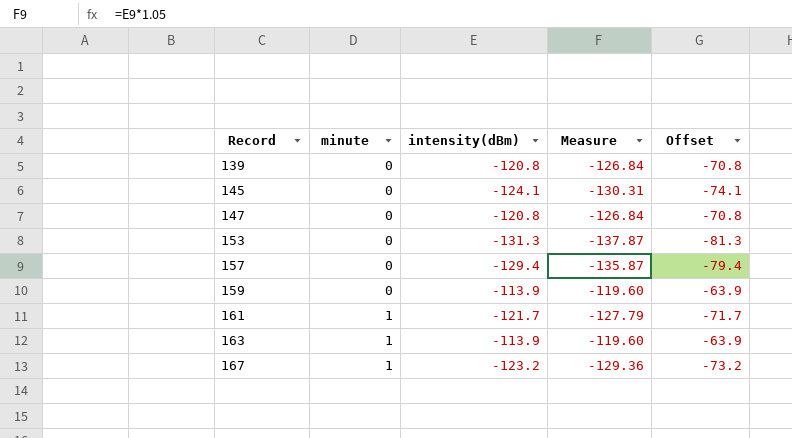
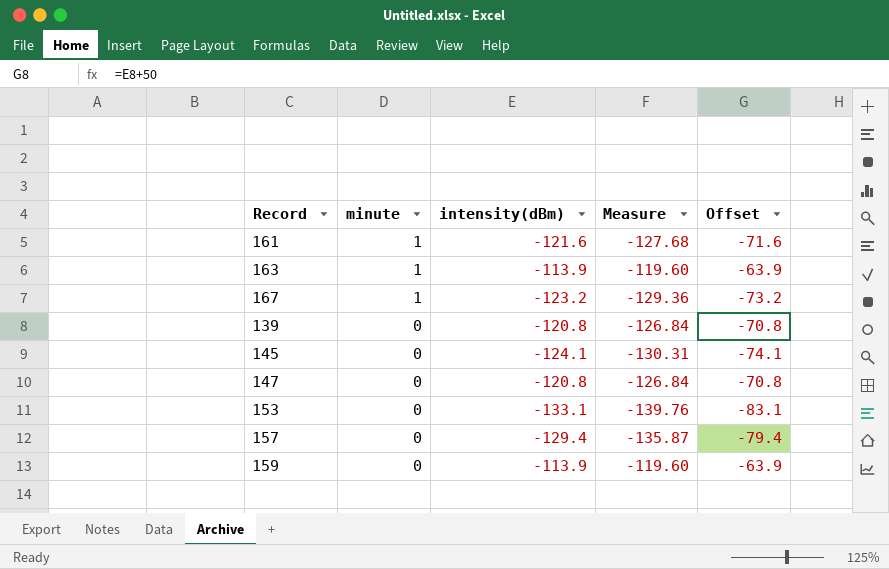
row order: Record ascending -> minute descending
161 | intensity(dBm): -121.7 -> -121.6
161 | Measure: -127.79 -> -127.68
161 | Offset: -71.7 -> -71.6
153 | intensity(dBm): -131.3 -> -133.1
153 | Measure: -137.87 -> -139.76
153 | Offset: -81.3 -> -83.1

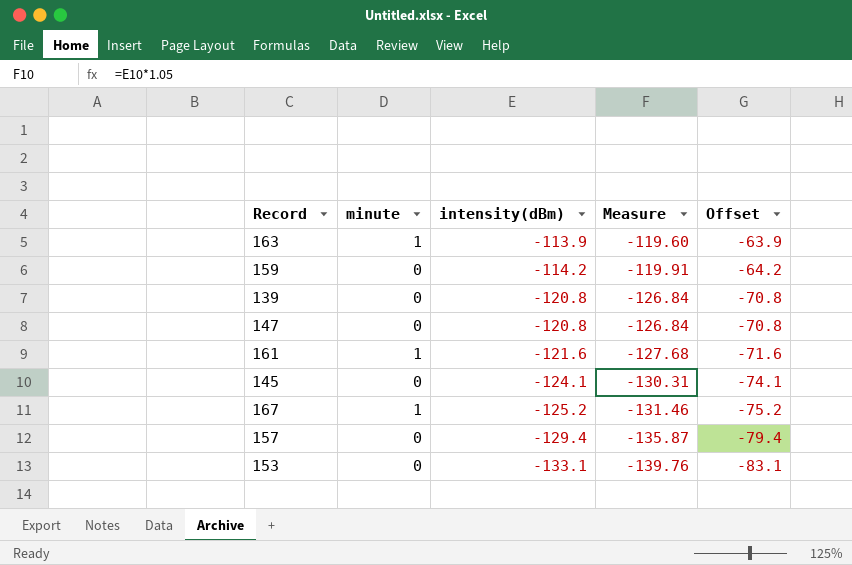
row order: minute descending -> intensity(dBm) descending
159 | intensity(dBm): -113.9 -> -114.2
159 | Measure: -119.60 -> -119.91
159 | Offset: -63.9 -> -64.2
167 | intensity(dBm): -123.2 -> -125.2
167 | Measure: -129.36 -> -131.46
167 | Offset: -73.2 -> -75.2

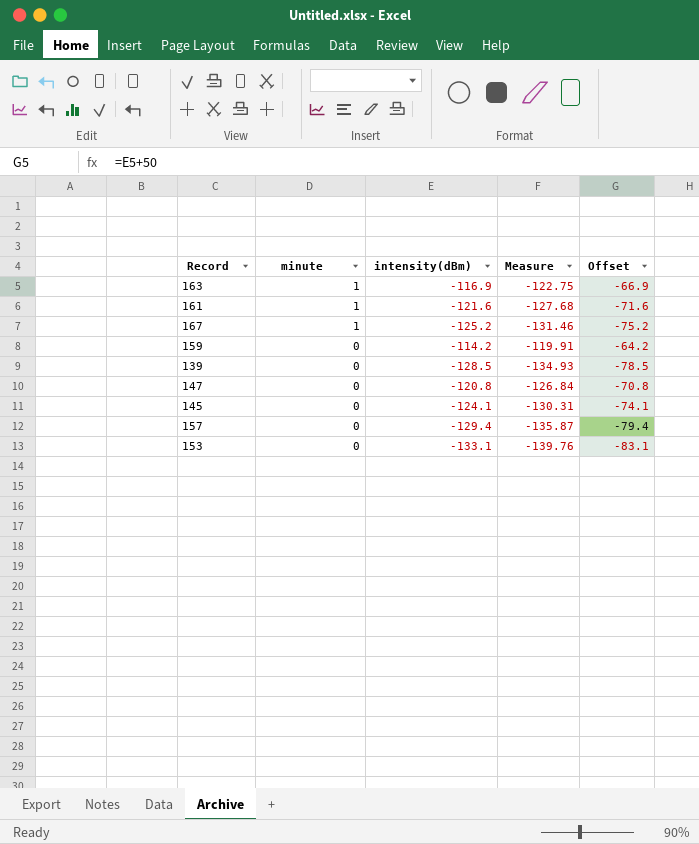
row order: intensity(dBm) descending -> minute descending
163 | intensity(dBm): -113.9 -> -116.9
163 | Measure: -119.60 -> -122.75
163 | Offset: -63.9 -> -66.9
139 | intensity(dBm): -120.8 -> -128.5
139 | Measure: -126.84 -> -134.93
139 | Offset: -70.8 -> -78.5

